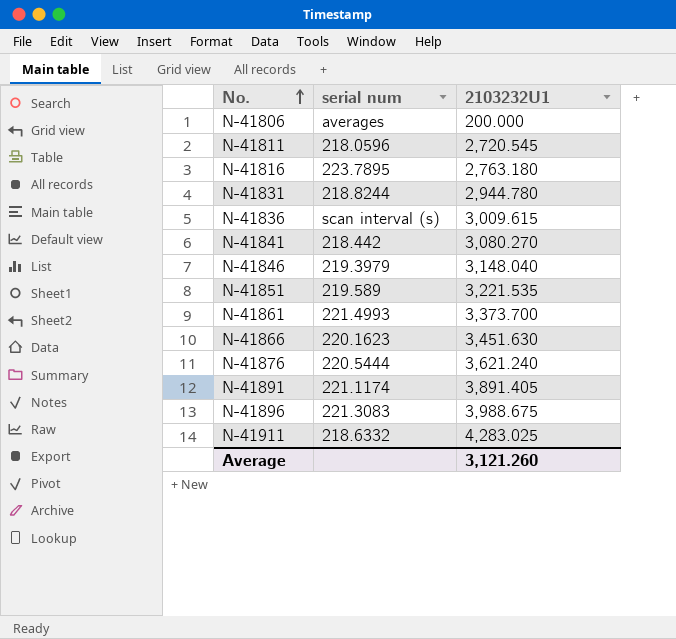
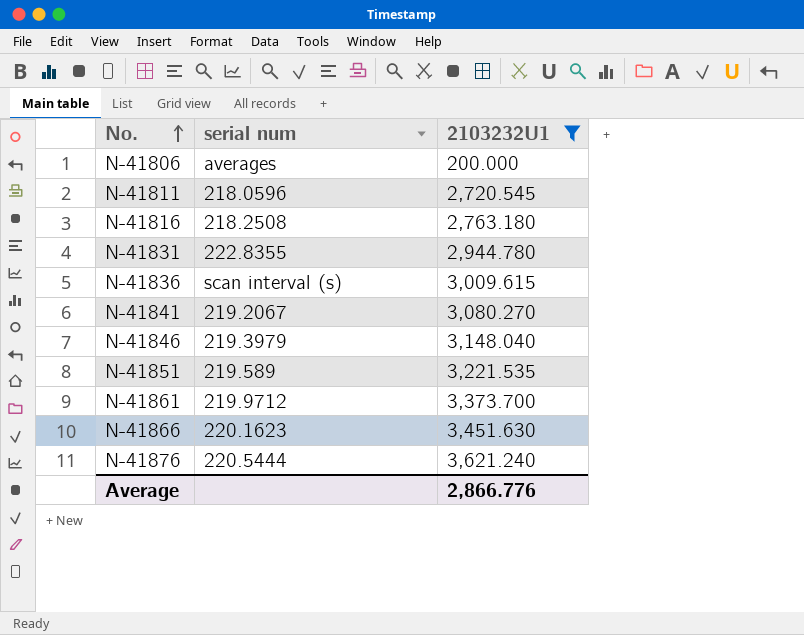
filter: none -> 2103232U1 <= 3,621.240
N-41816 | serial num: 223.7895 -> 218.2508
N-41831 | serial num: 218.8244 -> 222.8355
N-41841 | serial num: 218.442 -> 219.2067
N-41861 | serial num: 221.4993 -> 219.9712
Average | 2103232U1: 3,121.260 -> 2,866.776

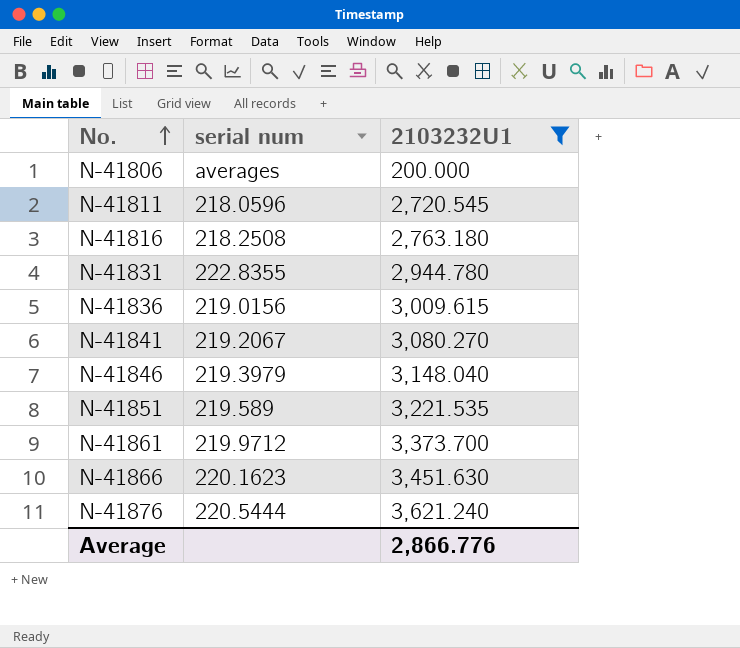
N-41836 | serial num: scan interval (s) -> 219.0156

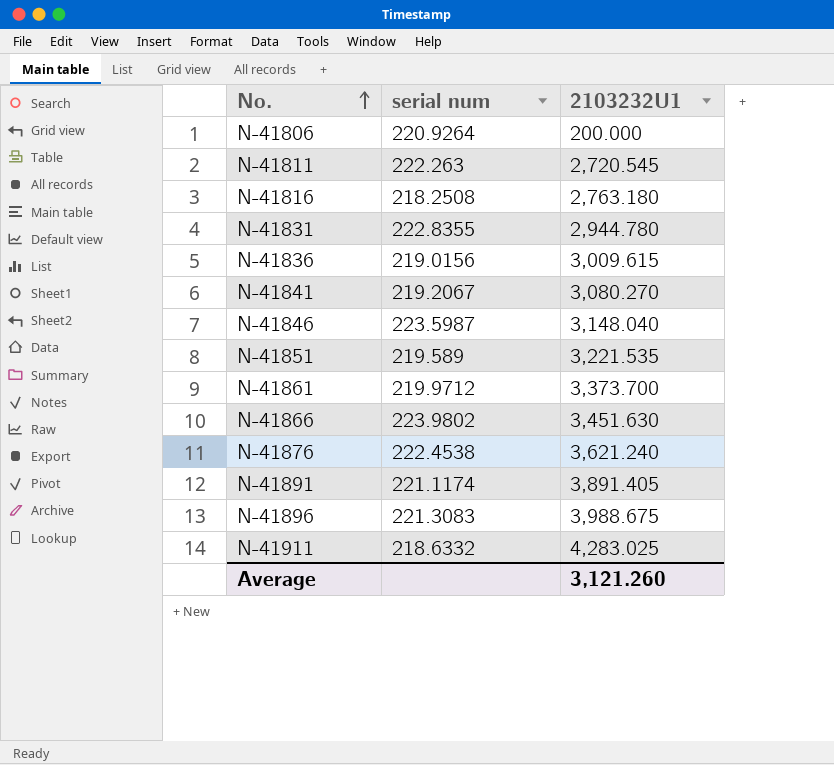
filter: 2103232U1 <= 3,621.240 -> none
N-41806 | serial num: averages -> 220.9264
N-41811 | serial num: 218.0596 -> 222.263
N-41846 | serial num: 219.3979 -> 223.5987
N-41866 | serial num: 220.1623 -> 223.9802
N-41876 | serial num: 220.5444 -> 222.4538
Average | 2103232U1: 2,866.776 -> 3,121.260

